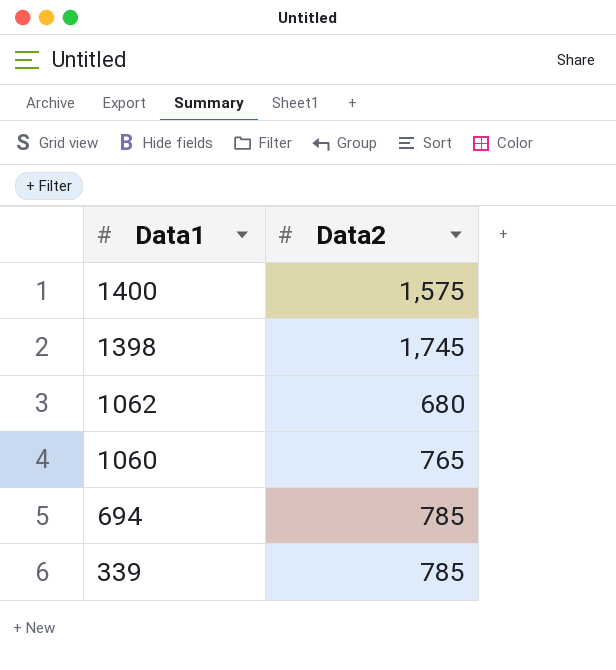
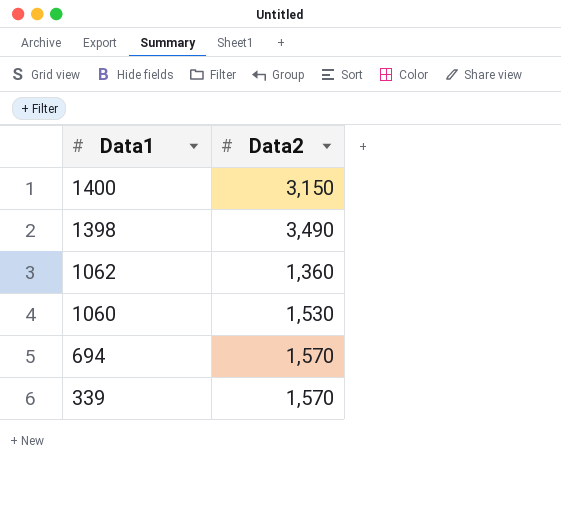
1400 | Data2: 1,575 -> 3,150
1398 | Data2: 1,745 -> 3,490
1062 | Data2: 680 -> 1,360
1060 | Data2: 765 -> 1,530
694 | Data2: 785 -> 1,570
339 | Data2: 785 -> 1,570

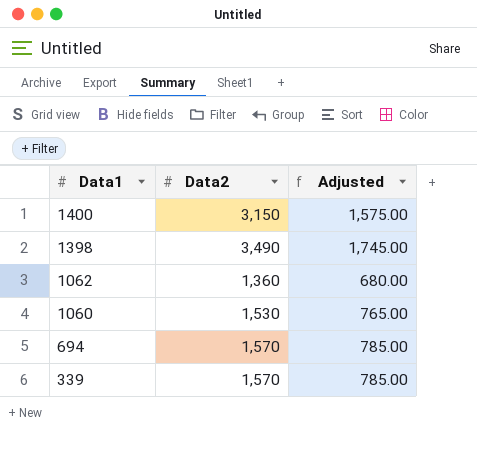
column Adjusted | formula: none -> [Data2] * 0.5

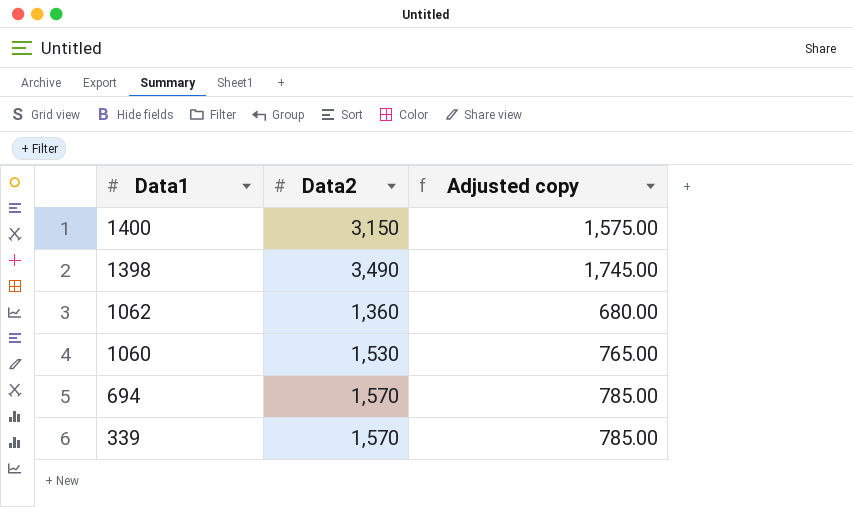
column name: Adjusted -> Adjusted copy

